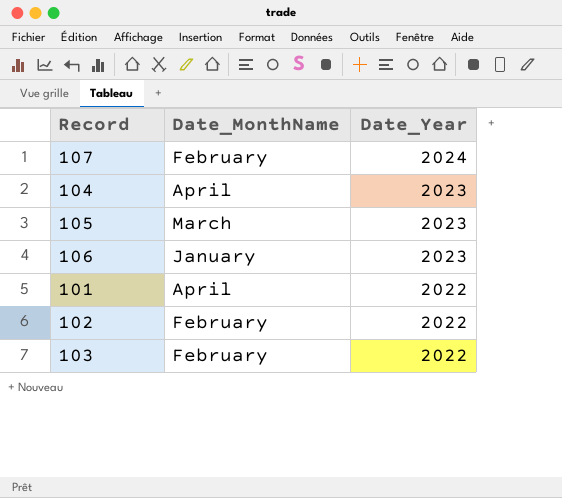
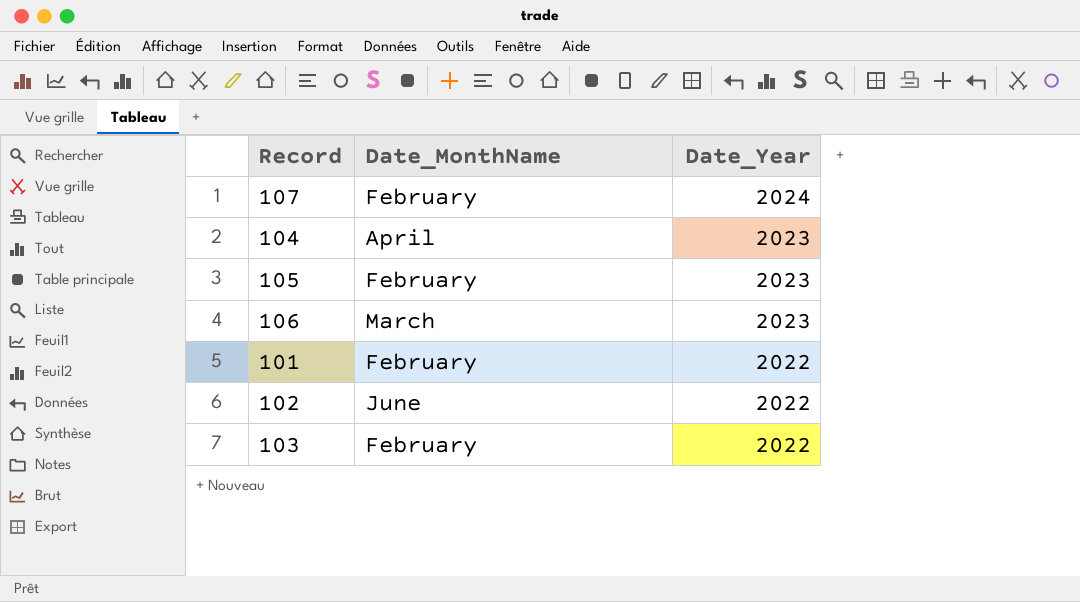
105 | Date_MonthName: March -> February
106 | Date_MonthName: January -> March
101 | Date_MonthName: April -> February
102 | Date_MonthName: February -> June

